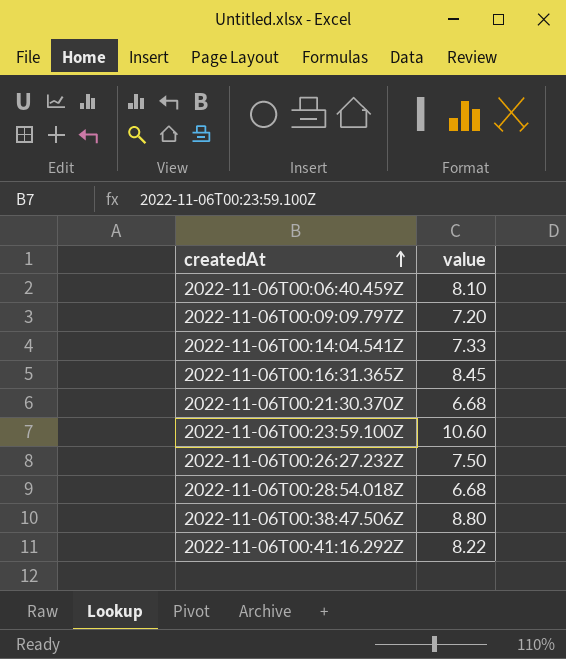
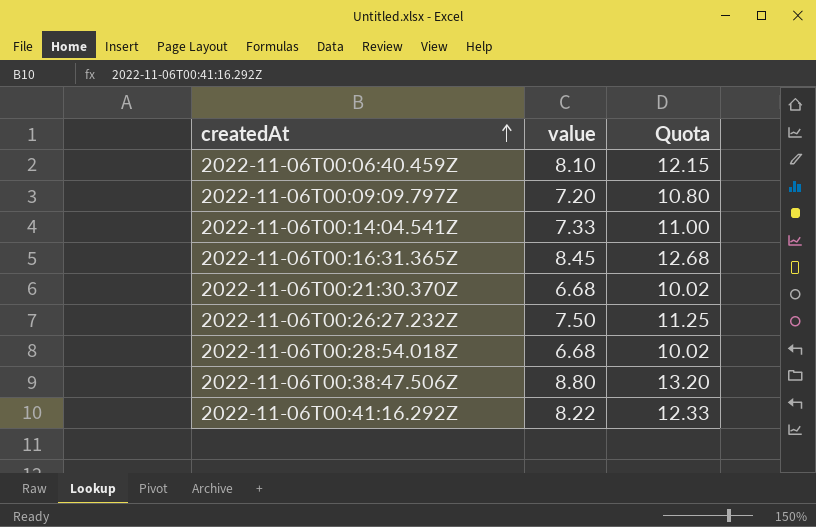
column Quota | formula: none -> [value] * 1.5
row 2022-11-06T00:23:59.100Z: 10.60 -> none

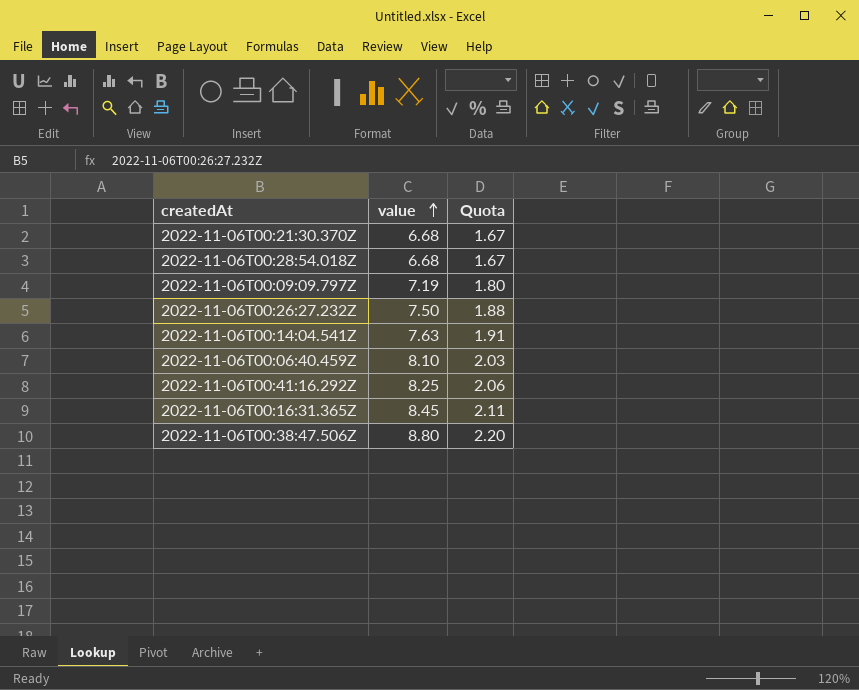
row order: createdAt ascending -> value ascending
column Quota | formula: [value] * 1.5 -> [value] * 0.25
2022-11-06T00:09:09.797Z | value: 7.20 -> 7.19
2022-11-06T00:14:04.541Z | value: 7.33 -> 7.63
2022-11-06T00:41:16.292Z | value: 8.22 -> 8.25

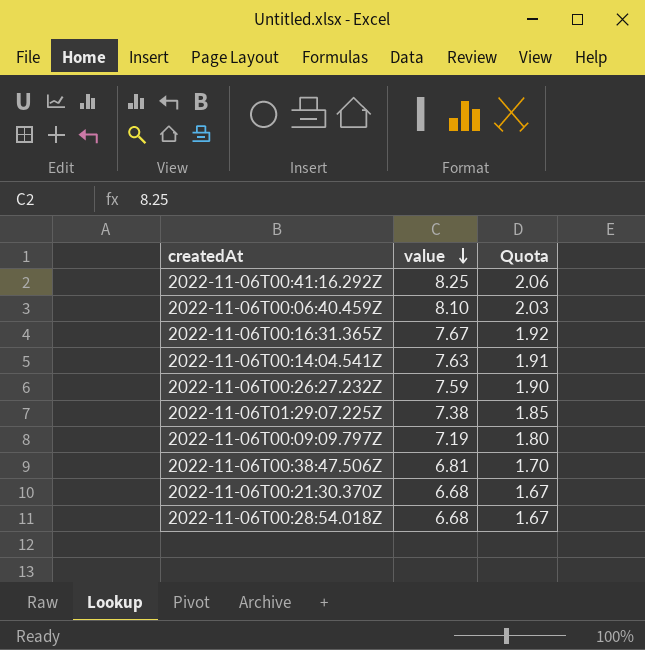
row order: value ascending -> value descending
2022-11-06T00:16:31.365Z | value: 8.45 -> 7.67
2022-11-06T00:16:31.365Z | Quota: 2.11 -> 1.92
2022-11-06T00:26:27.232Z | value: 7.50 -> 7.59
2022-11-06T00:26:27.232Z | Quota: 1.88 -> 1.90
row 2022-11-06T01:29:07.225Z: none -> 7.38 | 1.85
2022-11-06T00:38:47.506Z | value: 8.80 -> 6.81
2022-11-06T00:38:47.506Z | Quota: 2.20 -> 1.70

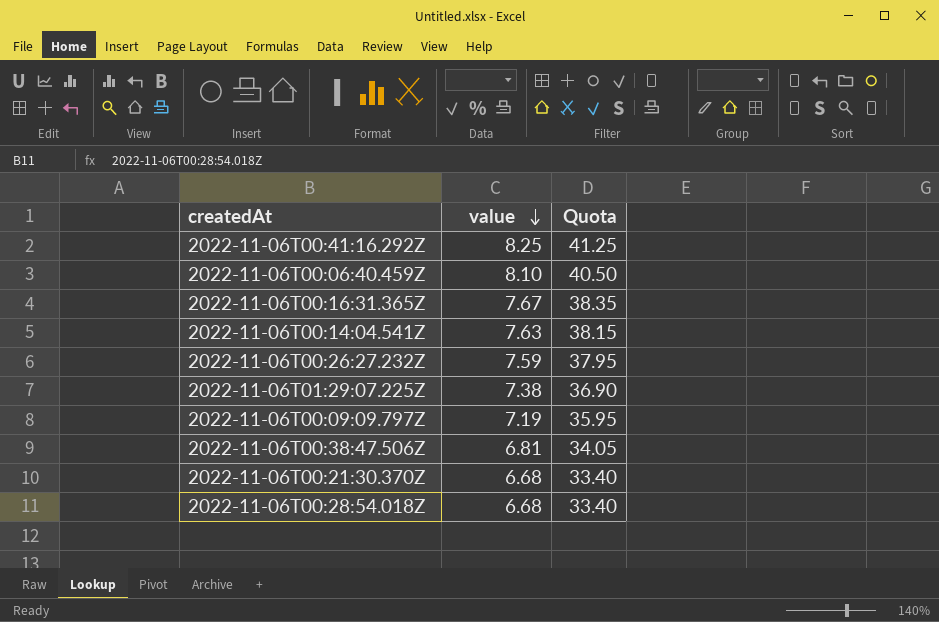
column Quota | formula: [value] * 0.25 -> [value] * 5

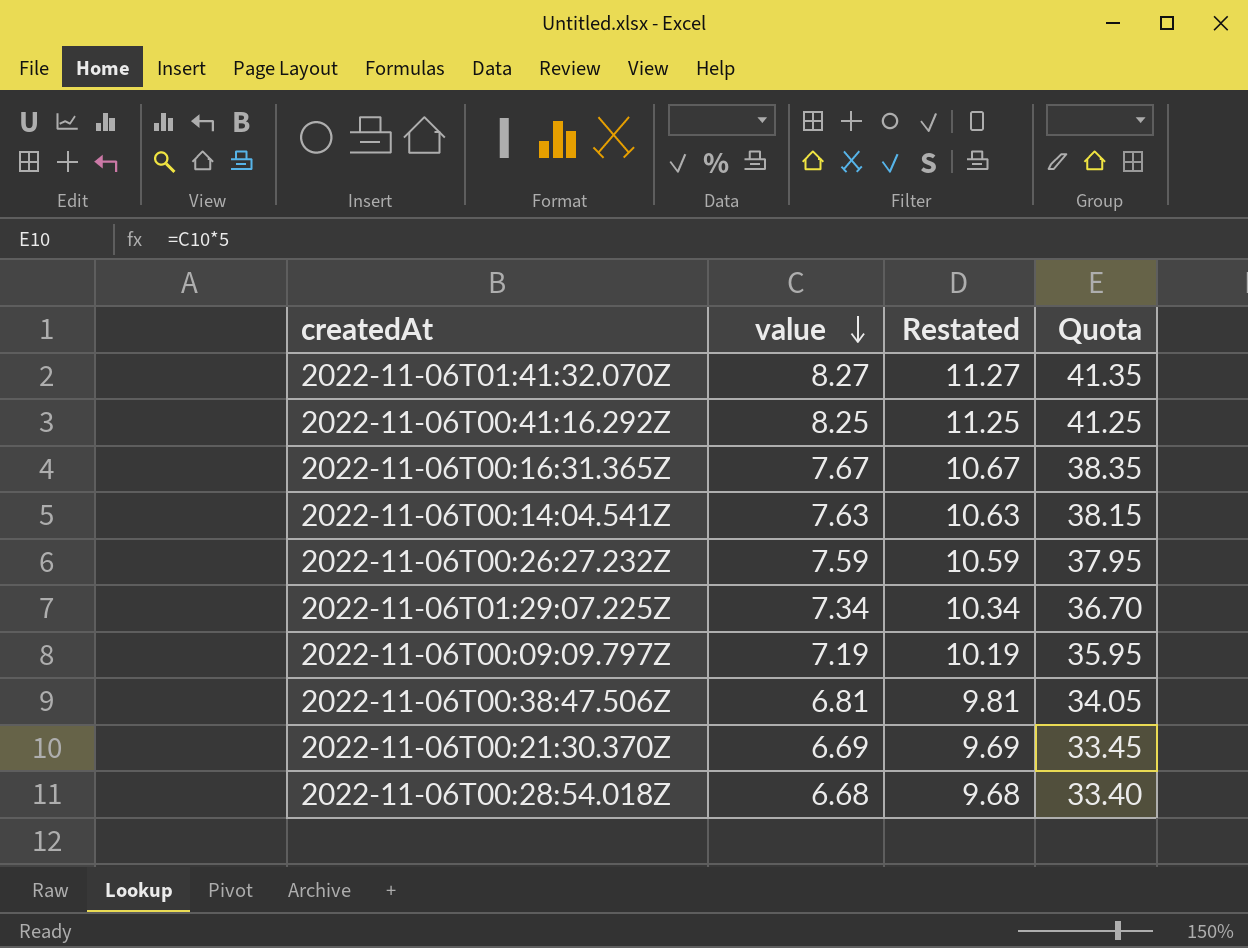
column Restated | formula: none -> [value] + 3
row 2022-11-06T00:06:40.459Z: 8.10 | 40.50 -> none
row 2022-11-06T01:41:32.070Z: none -> 8.27 | 11.27 | 41.35
2022-11-06T01:29:07.225Z | value: 7.38 -> 7.34
2022-11-06T01:29:07.225Z | Quota: 36.90 -> 36.70
2022-11-06T00:21:30.370Z | value: 6.68 -> 6.69
2022-11-06T00:21:30.370Z | Quota: 33.40 -> 33.45

